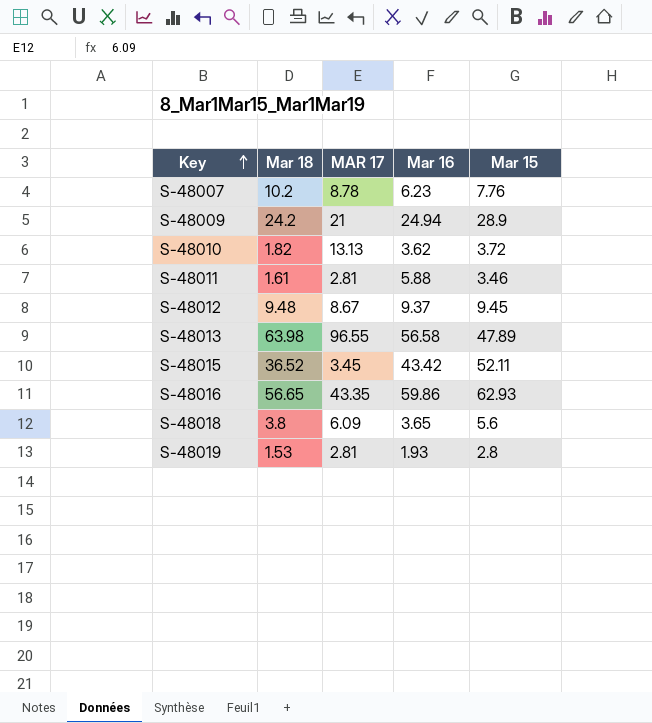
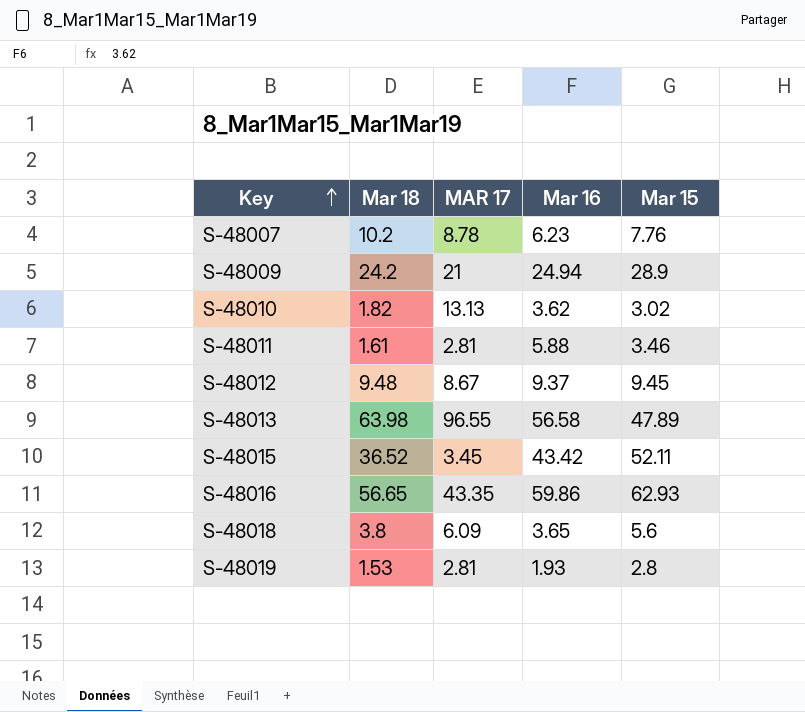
S-48010 | Mar 15: 3.72 -> 3.02

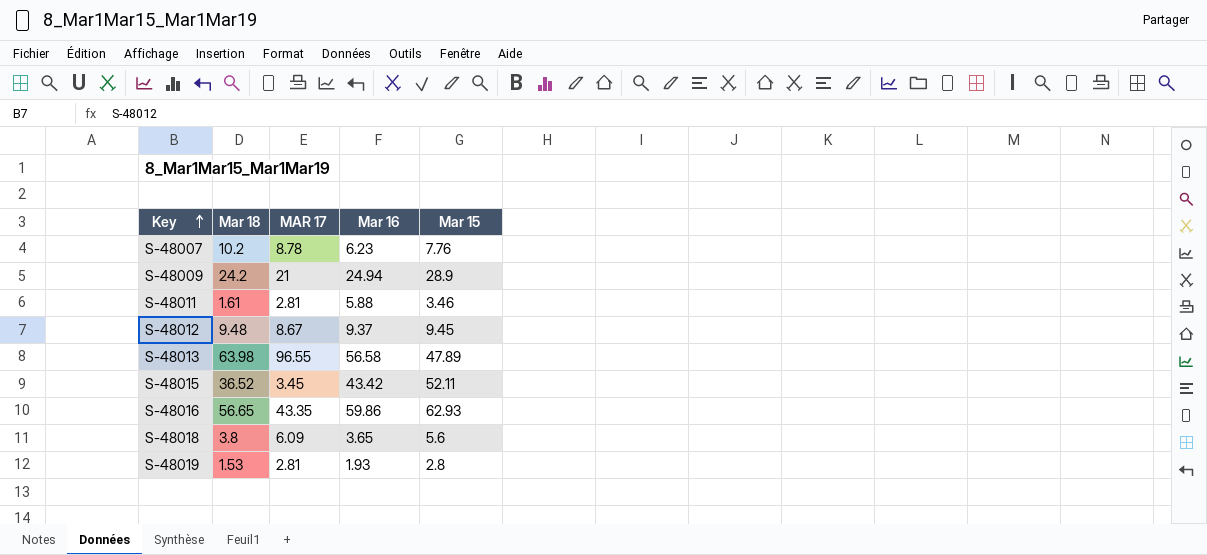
row S-48010: 1.82 | 13.13 | 3.62 | 3.02 -> none

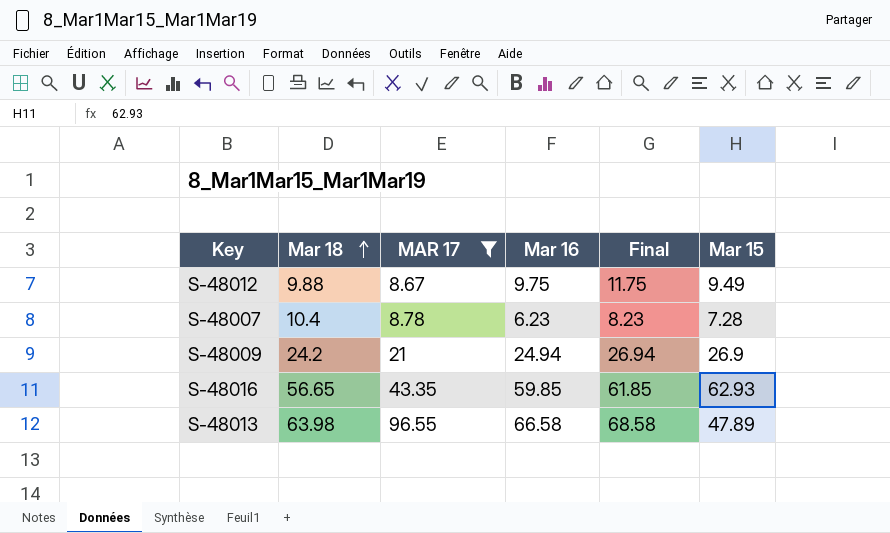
filter: none -> MAR 17 >= 8.67
row order: Key ascending -> Mar 18 ascending
column Final | formula: none -> [Mar 16] + 2
S-48012 | Mar 18: 9.48 -> 9.88
S-48012 | Mar 16: 9.37 -> 9.75
S-48012 | Mar 15: 9.45 -> 9.49
S-48007 | Mar 18: 10.2 -> 10.4
S-48007 | Mar 15: 7.76 -> 7.28
S-48009 | Mar 15: 28.9 -> 26.9
S-48016 | Mar 16: 59.86 -> 59.85
S-48013 | Mar 16: 56.58 -> 66.58

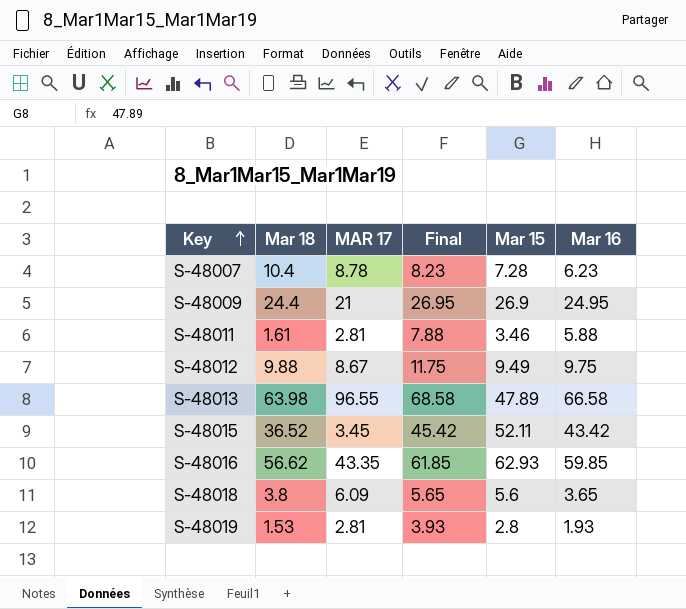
filter: MAR 17 >= 8.67 -> none
row order: Mar 18 ascending -> Key ascending
column Mar 16 | position: 4 -> 6
S-48009 | Mar 18: 24.2 -> 24.4
S-48009 | Final: 26.94 -> 26.95
S-48009 | Mar 16: 24.94 -> 24.95
S-48016 | Mar 18: 56.65 -> 56.62

